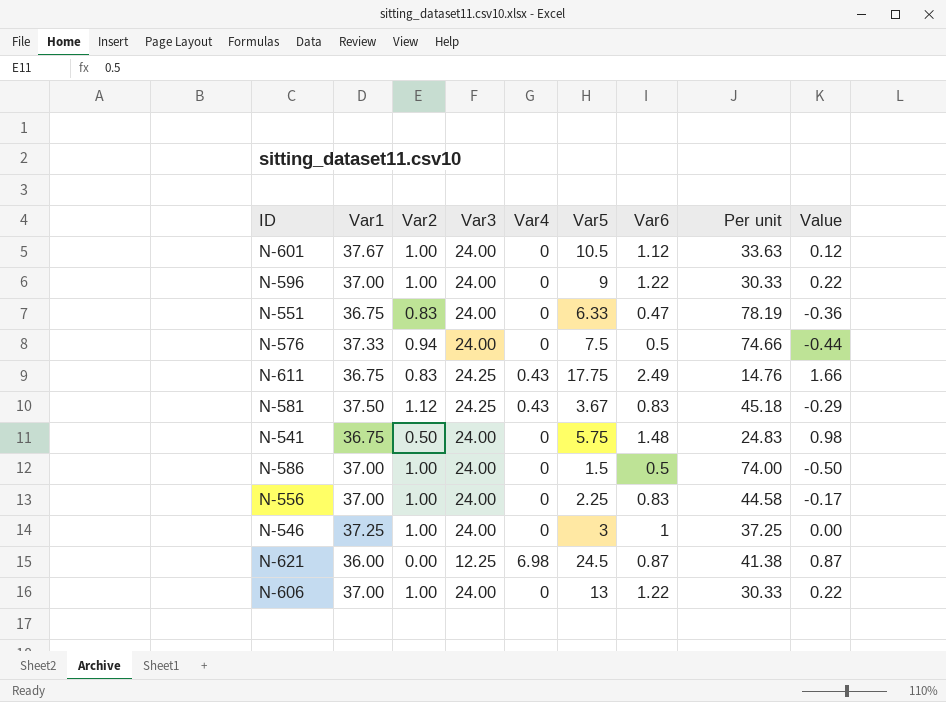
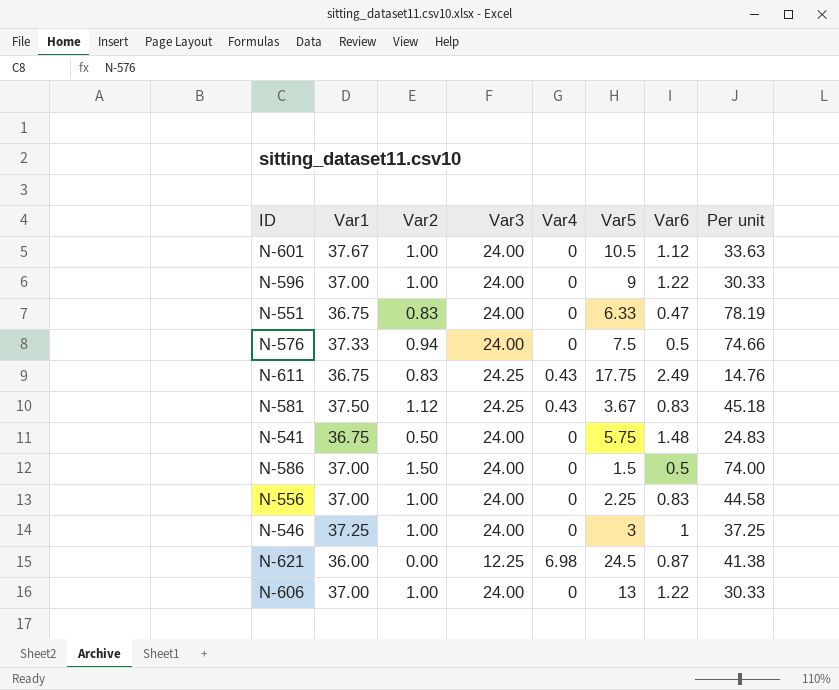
column Value | formula: [Var6] - [Var2] -> none
N-586 | Var2: 1.00 -> 1.50

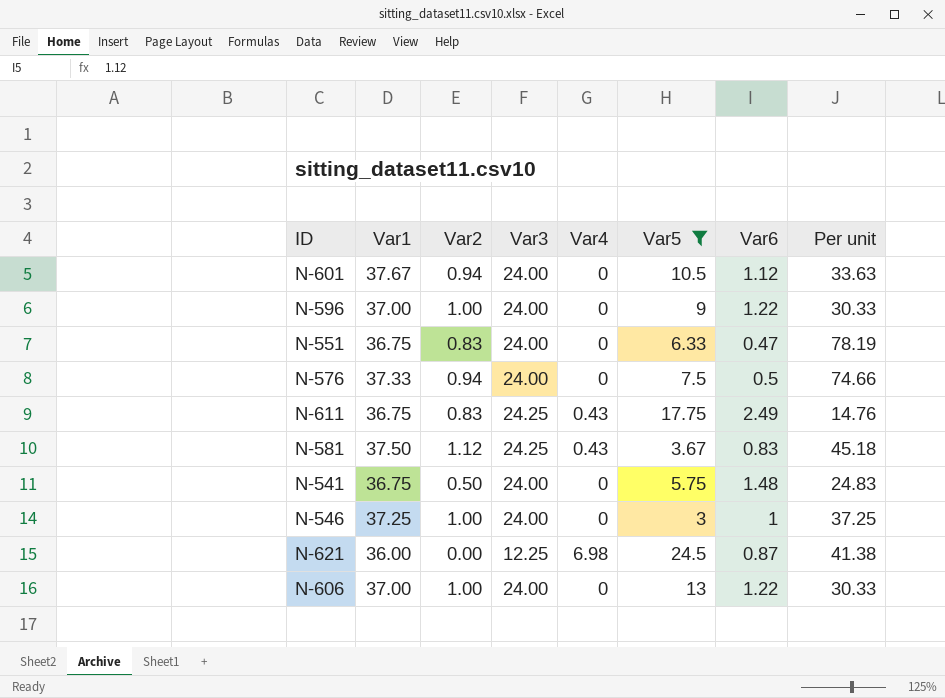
filter: none -> Var5 >= 3
N-601 | Var2: 1.00 -> 0.94

